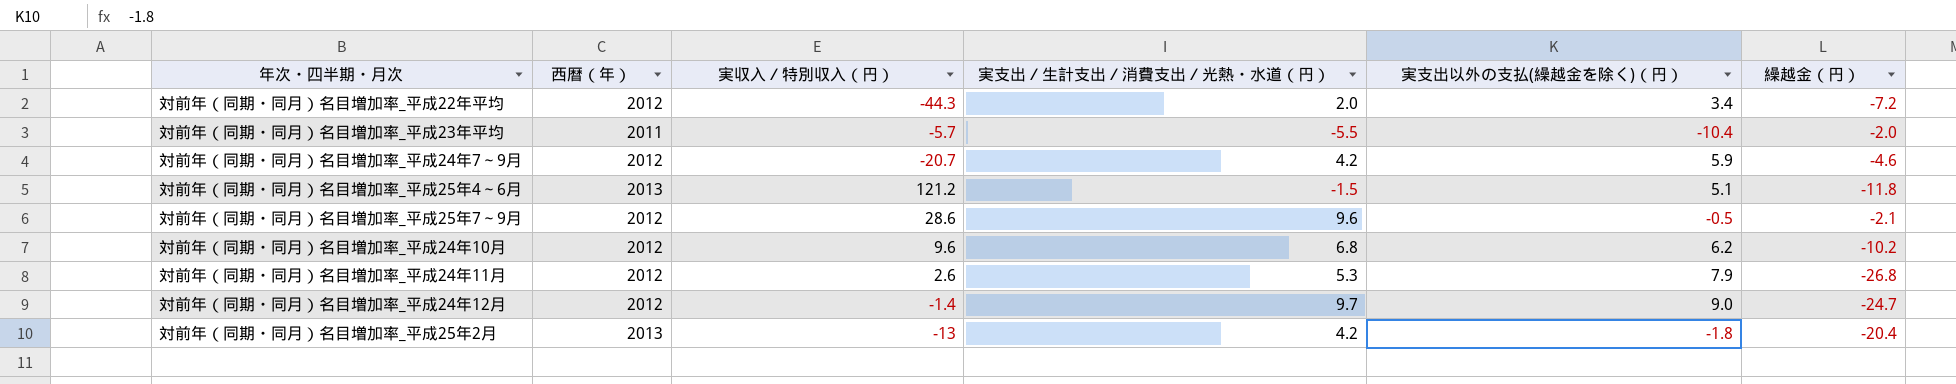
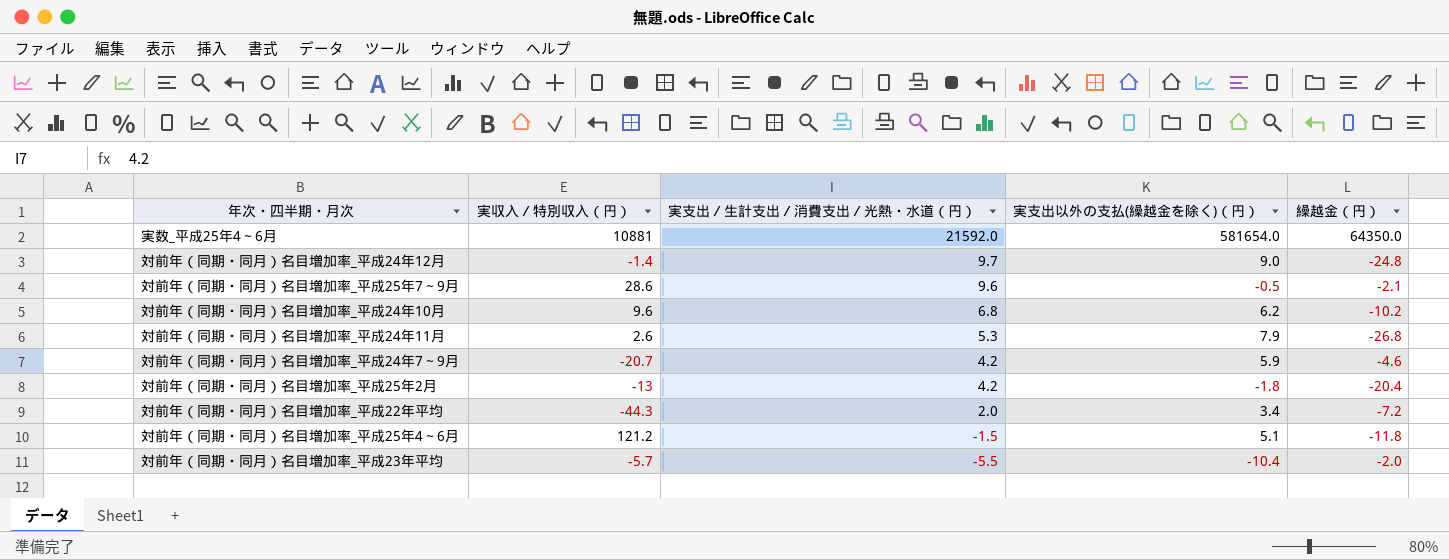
row order: none -> 実支出／生計支出／消費支出／光熱・水道（円） descending
column 西暦（年） | position: 2 -> none
row 実数_平成25年4～6月: none -> 10881 | 21592.0 | 581654.0 | 64350.0
対前年（同期・同月）名目増加率_平成24年12月 | 繰越金（円）: -24.7 -> -24.8

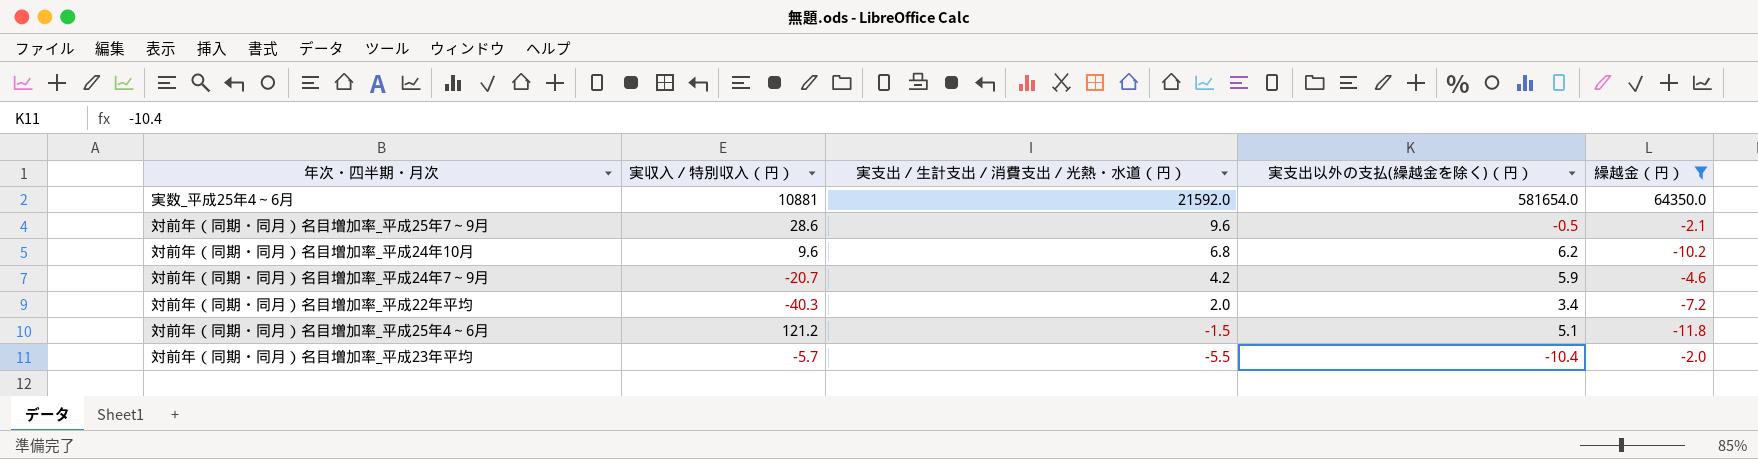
filter: none -> 繰越金（円） >= -11.8
対前年（同期・同月）名目増加率_平成22年平均 | 実収入／特別収入（円）: -44.3 -> -40.3

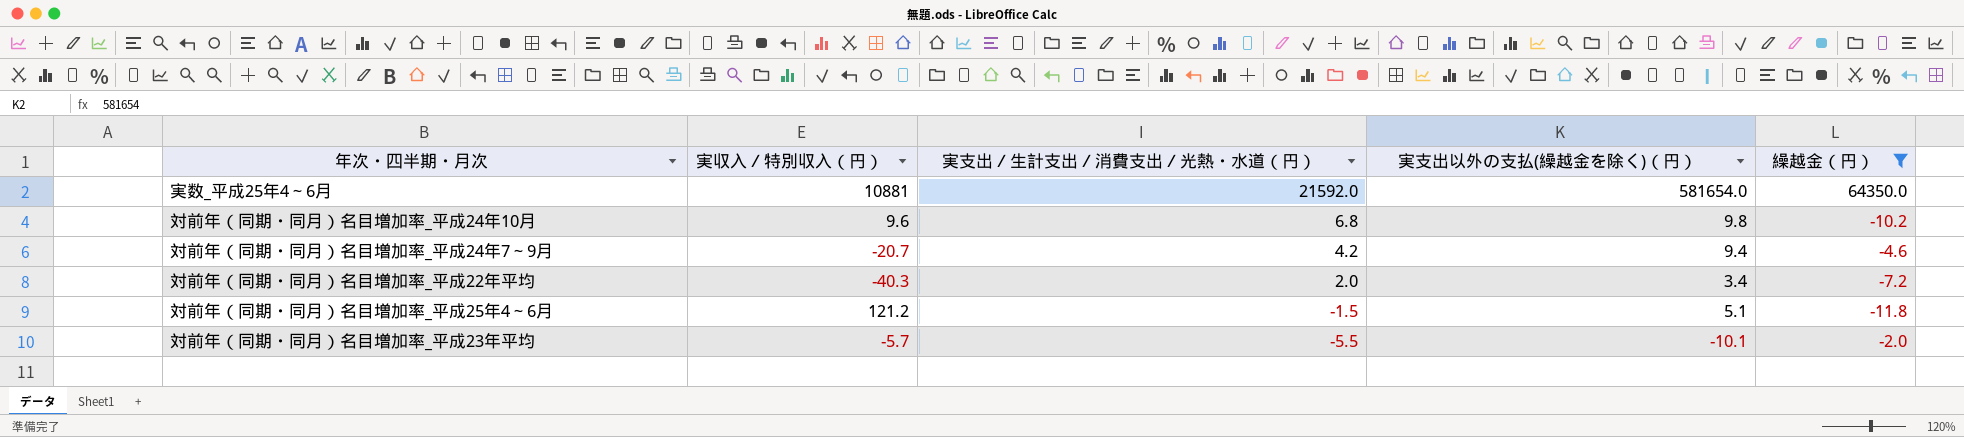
row 対前年（同期・同月）名目増加率_平成25年7～9月: 28.6 | 9.6 | -0.5 | -2.1 -> none
対前年（同期・同月）名目増加率_平成24年10月 | 実支出以外の支払(繰越金を除く)（円）: 6.2 -> 9.8
対前年（同期・同月）名目増加率_平成24年7～9月 | 実支出以外の支払(繰越金を除く)（円）: 5.9 -> 9.4
対前年（同期・同月）名目増加率_平成23年平均 | 実支出以外の支払(繰越金を除く)（円）: -10.4 -> -10.1

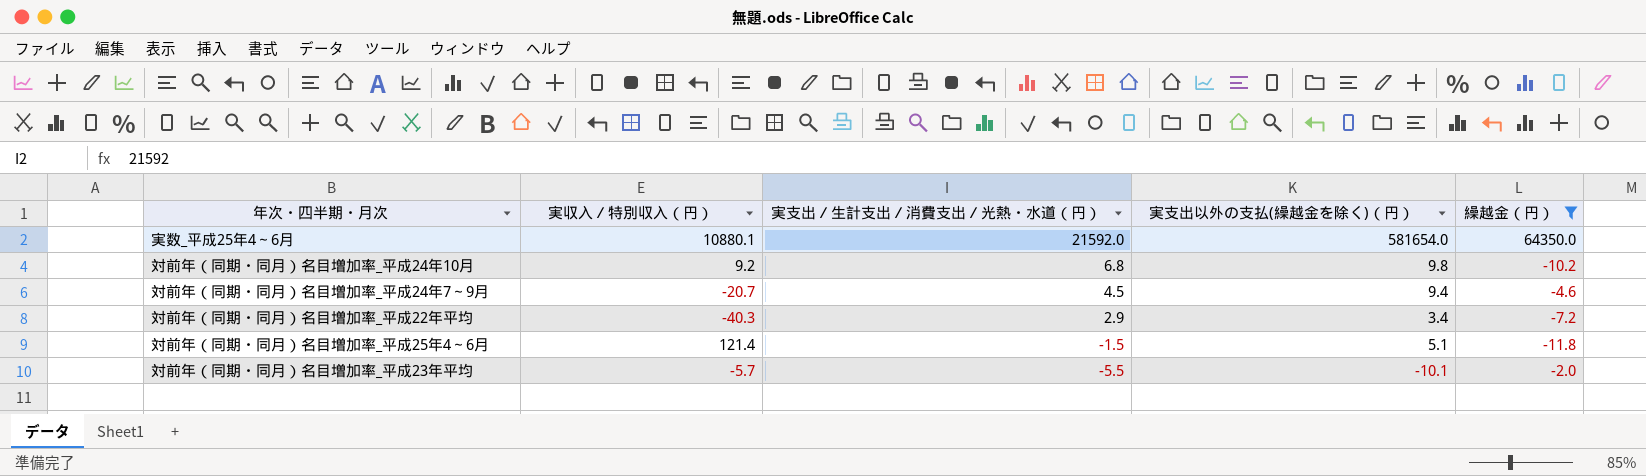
実数_平成25年4～6月 | 実収入／特別収入（円）: 10881 -> 10880.1
対前年（同期・同月）名目増加率_平成24年10月 | 実収入／特別収入（円）: 9.6 -> 9.2
対前年（同期・同月）名目増加率_平成24年7～9月 | 実支出／生計支出／消費支出／光熱・水道（円）: 4.2 -> 4.5
対前年（同期・同月）名目増加率_平成22年平均 | 実支出／生計支出／消費支出／光熱・水道（円）: 2.0 -> 2.9
対前年（同期・同月）名目増加率_平成25年4～6月 | 実収入／特別収入（円）: 121.2 -> 121.4

